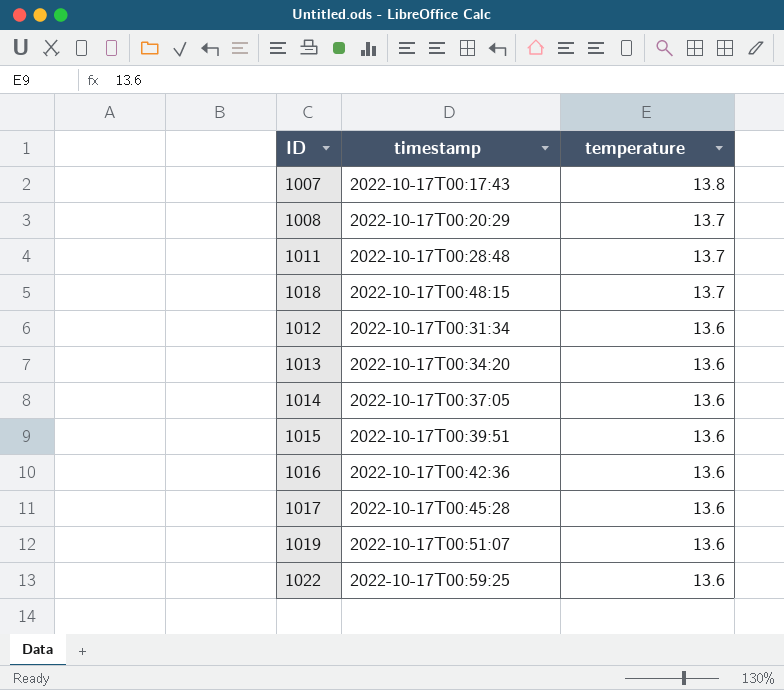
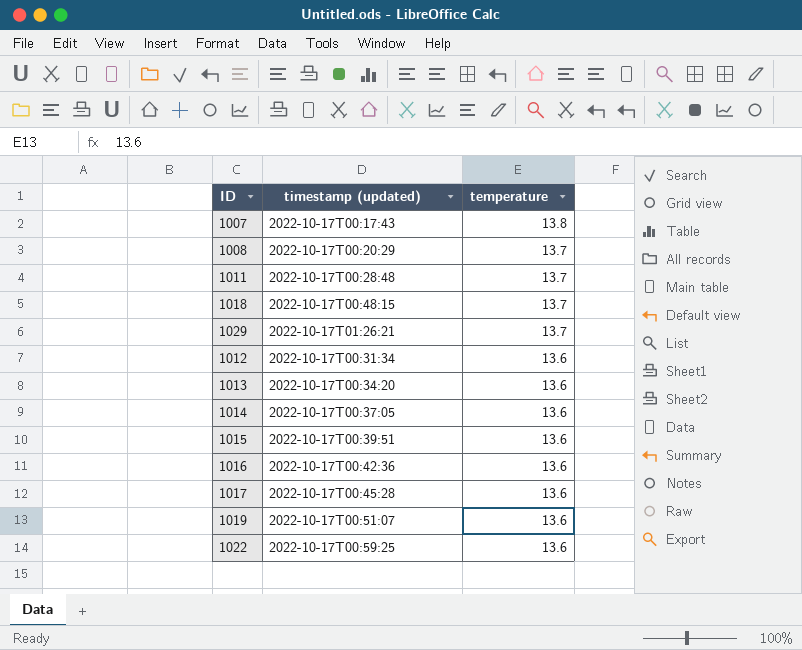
column name: timestamp -> timestamp (updated)
row 1029: none -> 2022-10-17T01:26:21 | 13.7

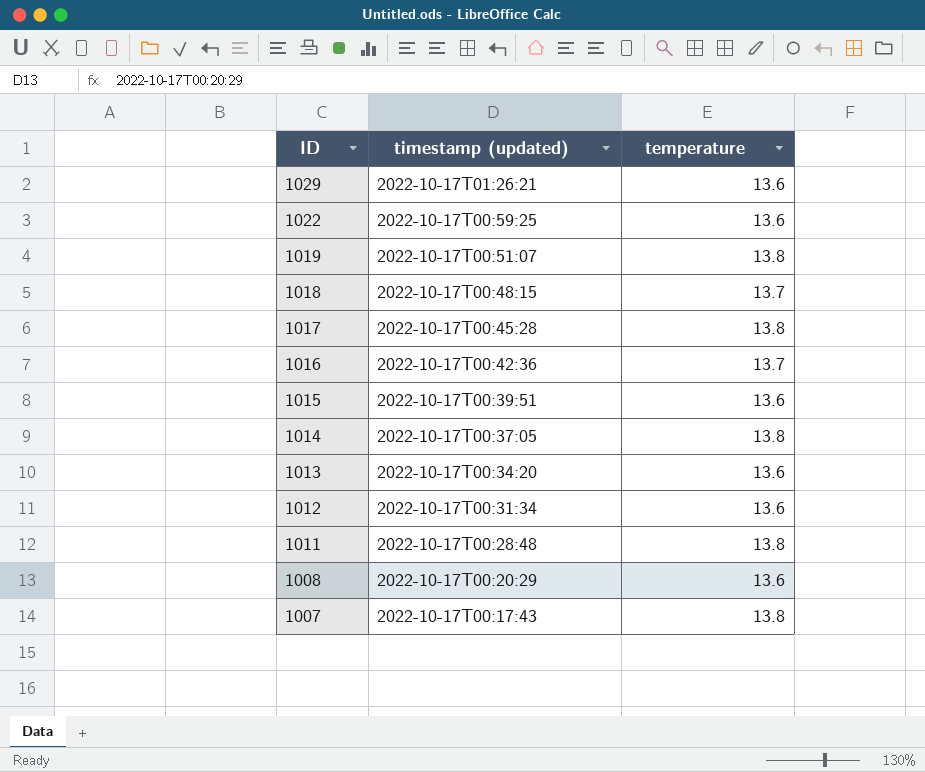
row order: temperature descending -> ID descending
1029 | temperature: 13.7 -> 13.6
1019 | temperature: 13.6 -> 13.8
1017 | temperature: 13.6 -> 13.8
1016 | temperature: 13.6 -> 13.7
1014 | temperature: 13.6 -> 13.8
1011 | temperature: 13.7 -> 13.8
1008 | temperature: 13.7 -> 13.6

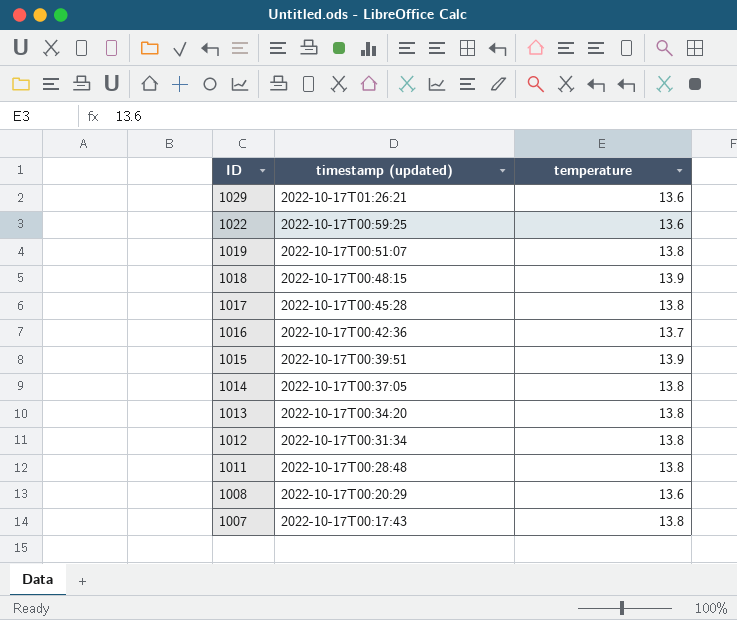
1018 | temperature: 13.7 -> 13.9
1015 | temperature: 13.6 -> 13.9
1013 | temperature: 13.6 -> 13.8
1012 | temperature: 13.6 -> 13.8

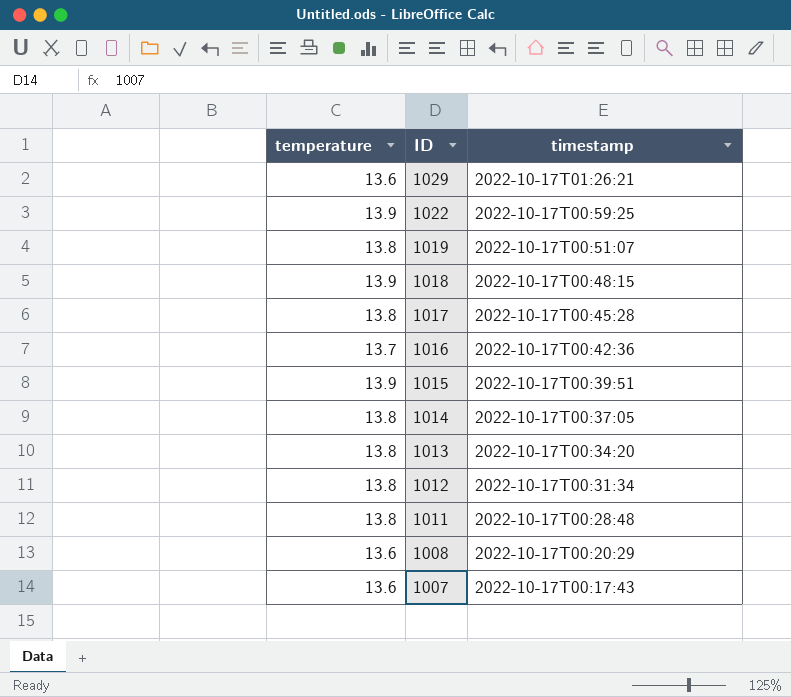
column temperature | position: 3 -> 1
column name: timestamp (updated) -> timestamp
1022 | temperature: 13.6 -> 13.9
1007 | temperature: 13.8 -> 13.6

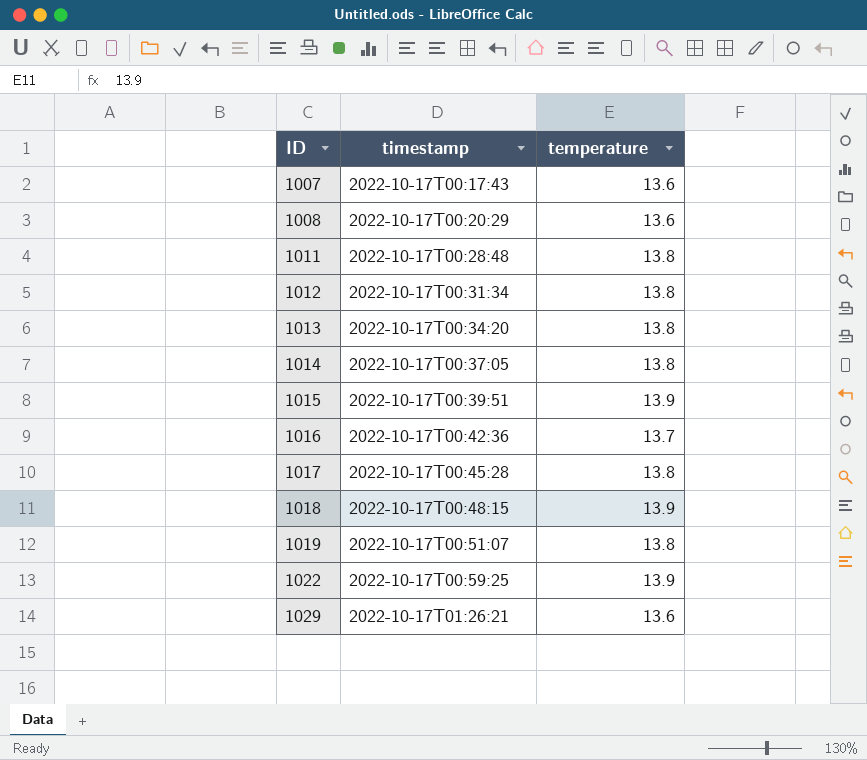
row order: ID descending -> ID ascending
column temperature | position: 1 -> 3

